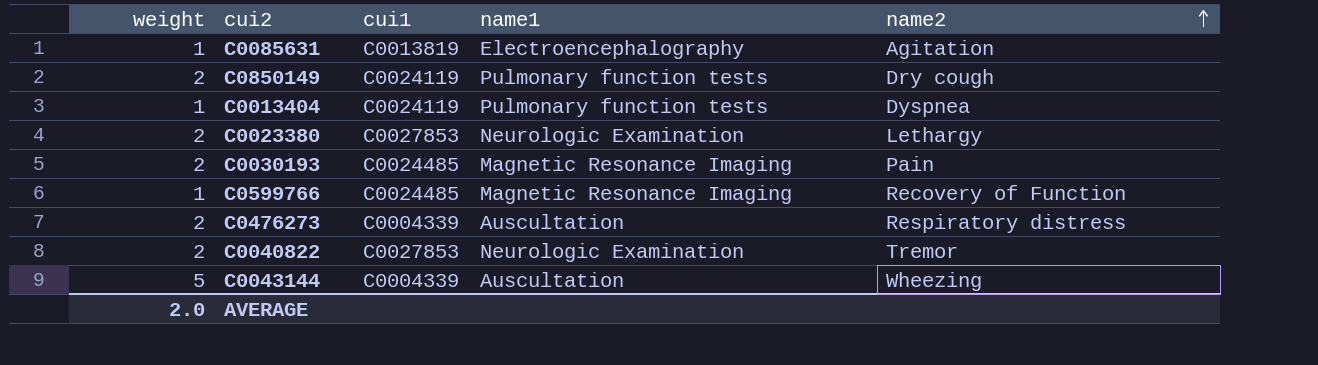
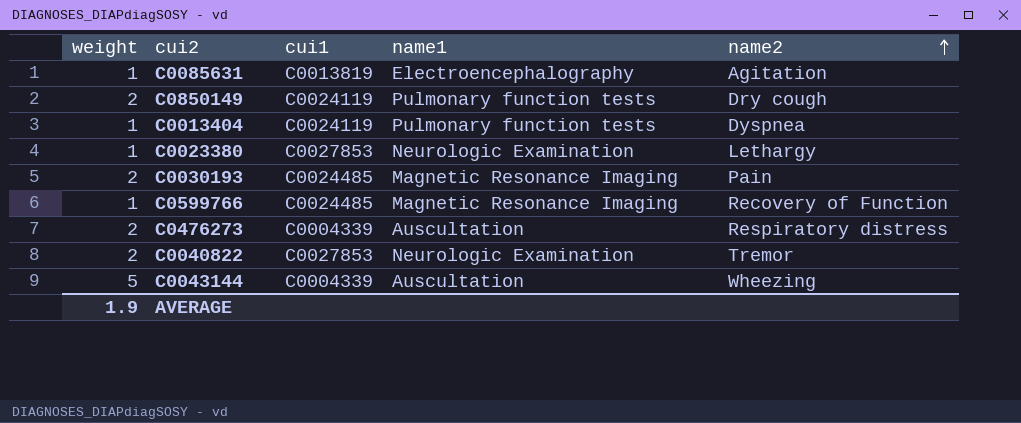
C0023380 | weight: 2 -> 1
AVERAGE | weight: 2.0 -> 1.9

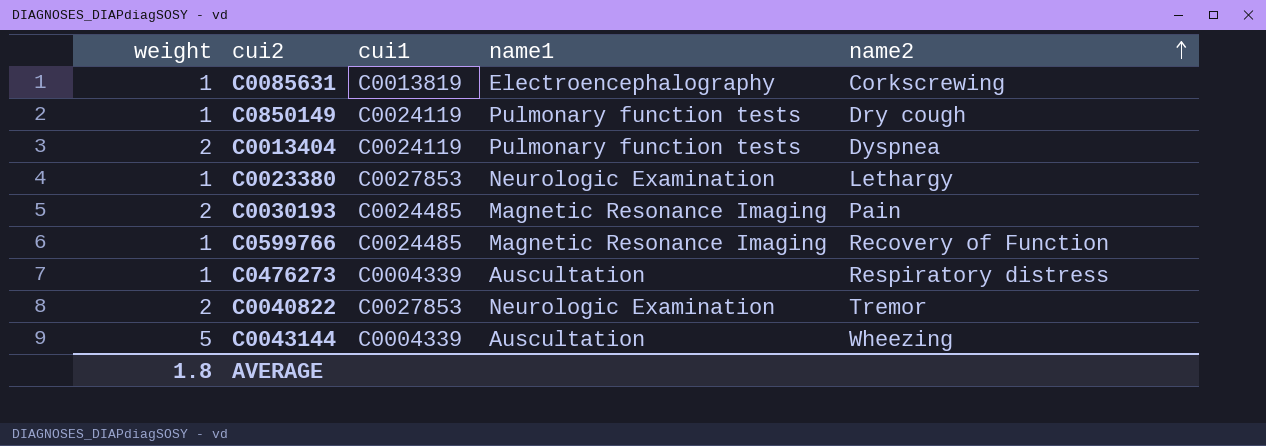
C0085631 | name2: Agitation -> Corkscrewing
C0850149 | weight: 2 -> 1
C0013404 | weight: 1 -> 2
C0476273 | weight: 2 -> 1
AVERAGE | weight: 1.9 -> 1.8

